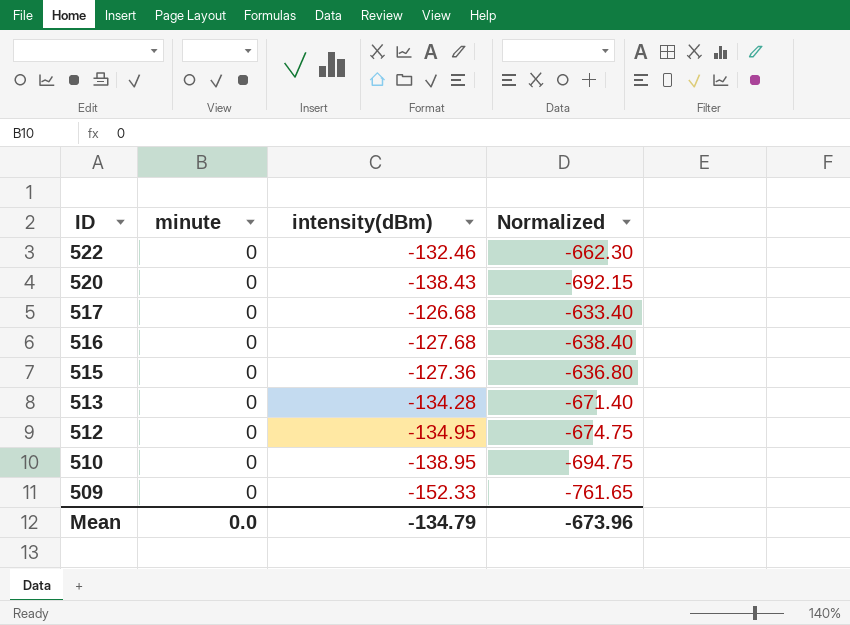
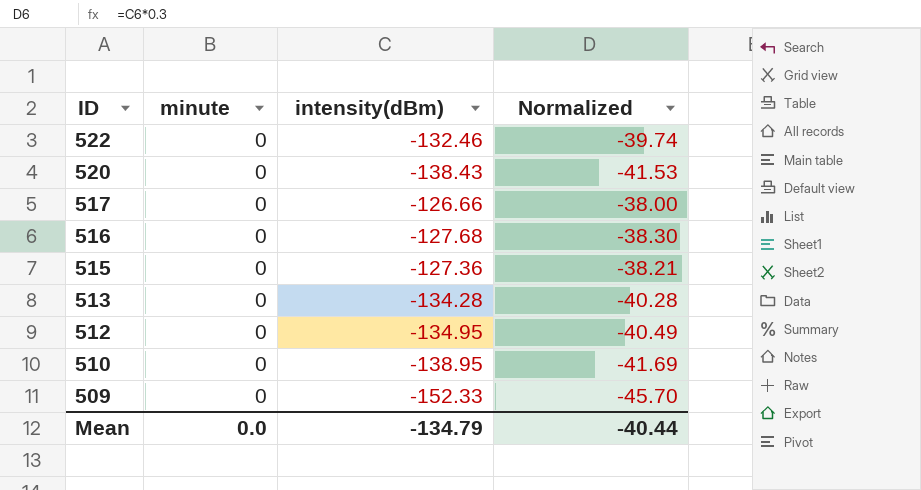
column Normalized | formula: [intensity(dBm)] * 5 -> [intensity(dBm)] * 0.3
517 | intensity(dBm): -126.68 -> -126.66
Mean | Normalized: -673.96 -> -40.44

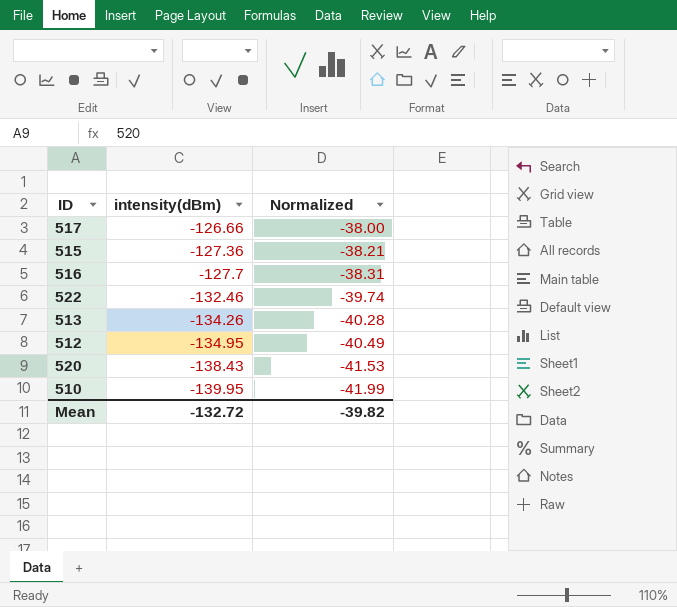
row order: ID descending -> intensity(dBm) descending
column minute | position: 2 -> none
row 509: 0 | -152.33 | -45.70 -> none
516 | intensity(dBm): -127.68 -> -127.7
516 | Normalized: -38.30 -> -38.31
513 | intensity(dBm): -134.28 -> -134.26
510 | intensity(dBm): -138.95 -> -139.95
510 | Normalized: -41.69 -> -41.99
Mean | intensity(dBm): -134.79 -> -132.72
Mean | Normalized: -40.44 -> -39.82

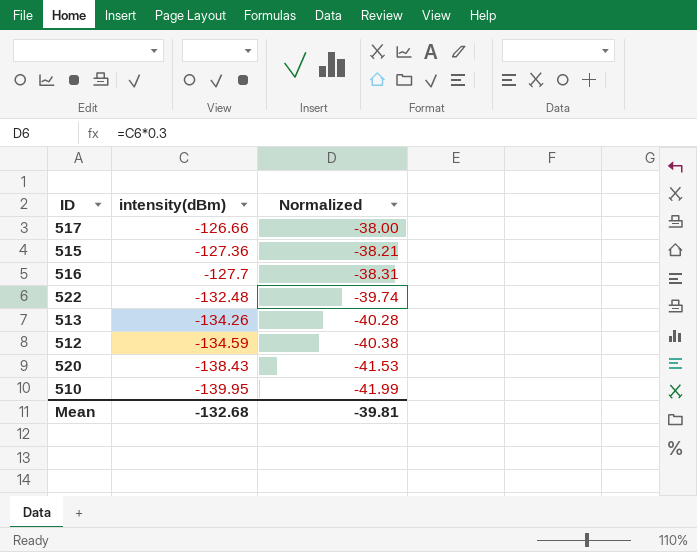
522 | intensity(dBm): -132.46 -> -132.48
512 | intensity(dBm): -134.95 -> -134.59
512 | Normalized: -40.49 -> -40.38
Mean | intensity(dBm): -132.72 -> -132.68
Mean | Normalized: -39.82 -> -39.81

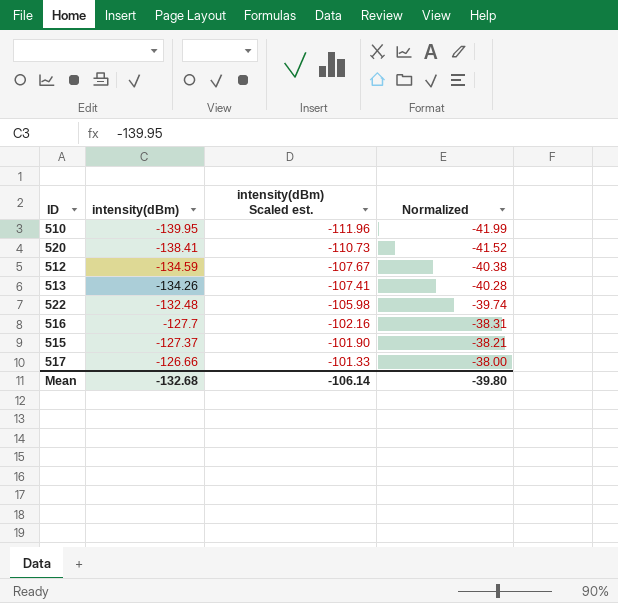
row order: intensity(dBm) descending -> intensity(dBm) ascending
column intensity(dBm) Scaled est. | formula: none -> [intensity(dBm)] * 0.8
520 | intensity(dBm): -138.43 -> -138.41
520 | Normalized: -41.53 -> -41.52
515 | intensity(dBm): -127.36 -> -127.37
Mean | Normalized: -39.81 -> -39.80

